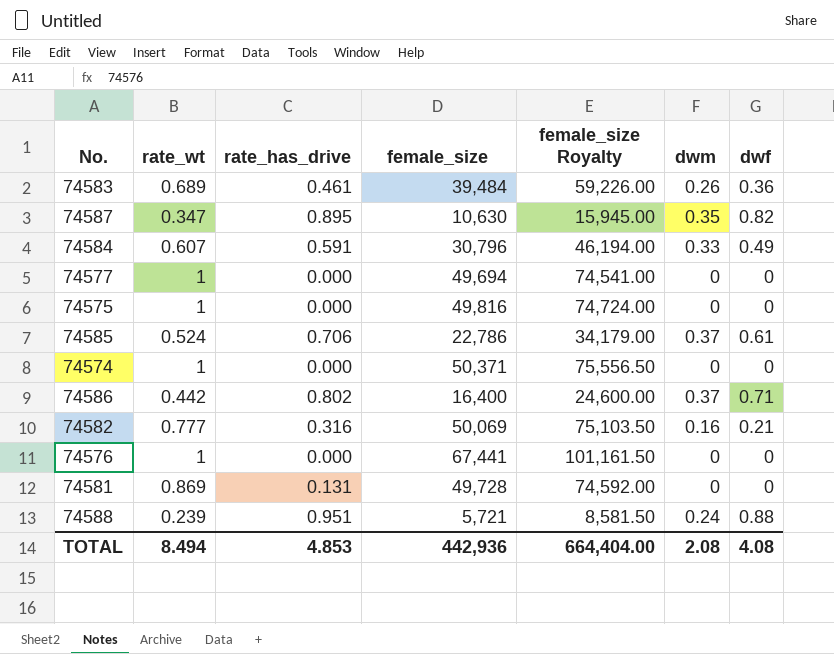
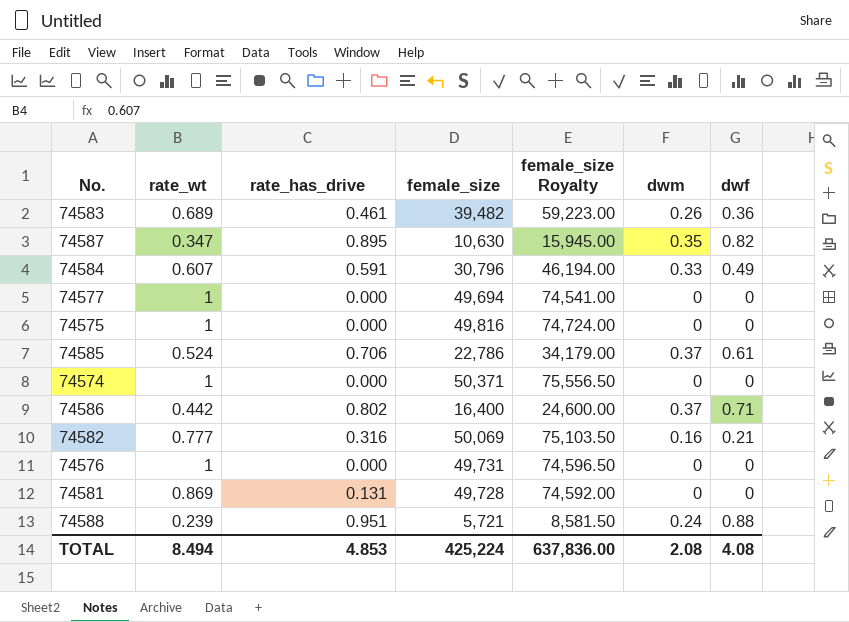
74583 | female_size: 39,484 -> 39,482
74583 | female_size Royalty: 59,226.00 -> 59,223.00
74576 | female_size: 67,441 -> 49,731
74576 | female_size Royalty: 101,161.50 -> 74,596.50
TOTAL | female_size: 442,936 -> 425,224
TOTAL | female_size Royalty: 664,404.00 -> 637,836.00

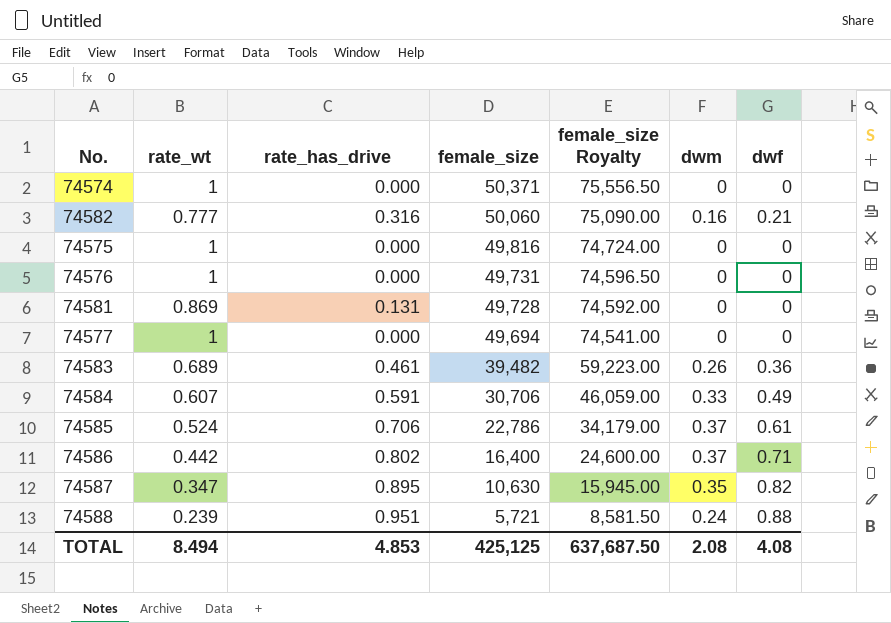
row order: none -> female_size descending
74582 | female_size: 50,069 -> 50,060
74582 | female_size Royalty: 75,103.50 -> 75,090.00
74584 | female_size: 30,796 -> 30,706
74584 | female_size Royalty: 46,194.00 -> 46,059.00
TOTAL | female_size: 425,224 -> 425,125
TOTAL | female_size Royalty: 637,836.00 -> 637,687.50

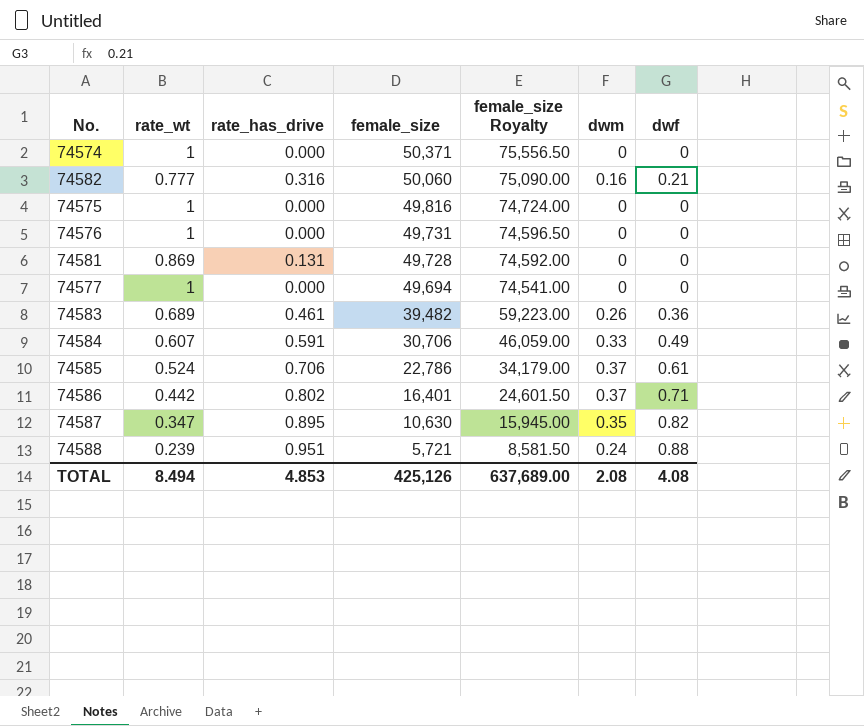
74586 | female_size: 16,400 -> 16,401
74586 | female_size Royalty: 24,600.00 -> 24,601.50
TOTAL | female_size: 425,125 -> 425,126
TOTAL | female_size Royalty: 637,687.50 -> 637,689.00

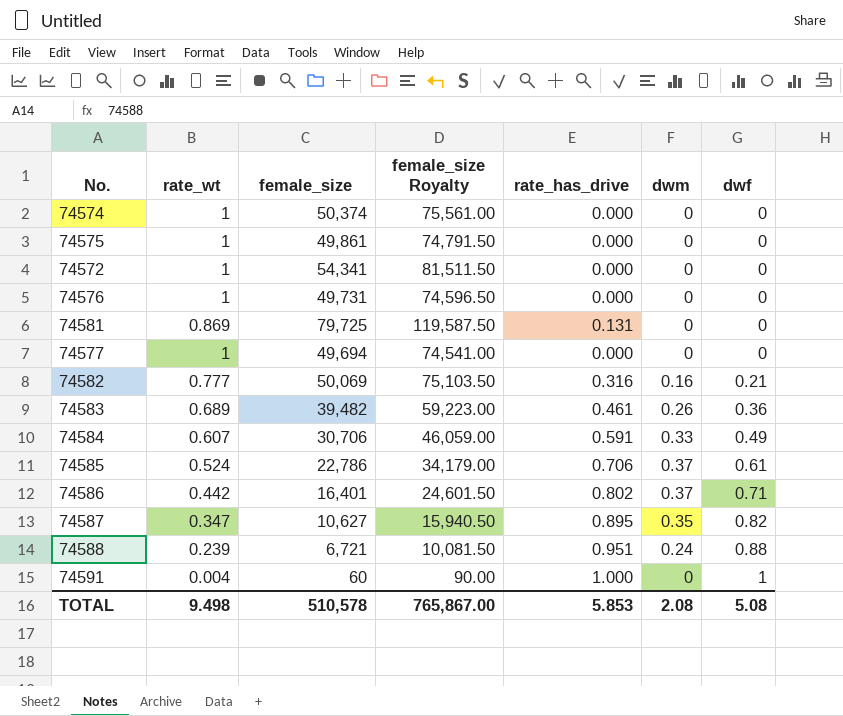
row order: female_size descending -> dwf ascending
column rate_has_drive | position: 3 -> 5
74574 | female_size: 50,371 -> 50,374
74574 | female_size Royalty: 75,556.50 -> 75,561.00
74575 | female_size: 49,816 -> 49,861
74575 | female_size Royalty: 74,724.00 -> 74,791.50
row 74572: none -> 1 | 54,341 | 81,511.50 | 0.000 | 0 | 0
74581 | female_size: 49,728 -> 79,725
74581 | female_size Royalty: 74,592.00 -> 119,587.50
74582 | female_size: 50,060 -> 50,069
74582 | female_size Royalty: 75,090.00 -> 75,103.50
74587 | female_size: 10,630 -> 10,627
74587 | female_size Royalty: 15,945.00 -> 15,940.50
74588 | female_size: 5,721 -> 6,721
74588 | female_size Royalty: 8,581.50 -> 10,081.50
row 74591: none -> 0.004 | 60 | 90.00 | 1.000 | 0 | 1
TOTAL | rate_wt: 8.494 -> 9.498
TOTAL | female_size: 425,126 -> 510,578
TOTAL | female_size Royalty: 637,689.00 -> 765,867.00
TOTAL | rate_has_drive: 4.853 -> 5.853
TOTAL | dwf: 4.08 -> 5.08

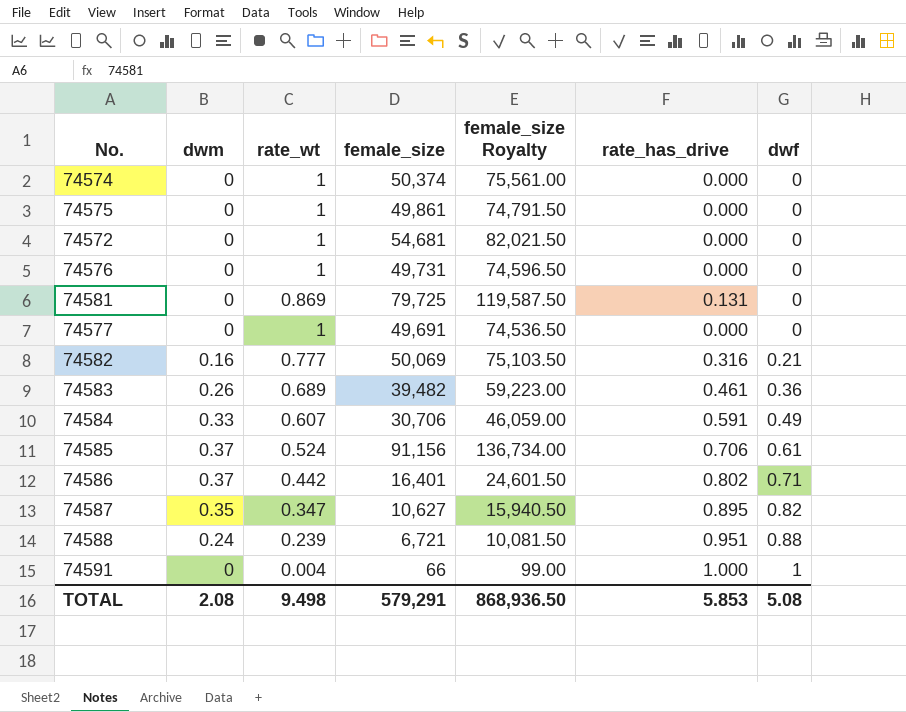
column dwm | position: 6 -> 2
74572 | female_size: 54,341 -> 54,681
74572 | female_size Royalty: 81,511.50 -> 82,021.50
74577 | female_size: 49,694 -> 49,691
74577 | female_size Royalty: 74,541.00 -> 74,536.50
74585 | female_size: 22,786 -> 91,156
74585 | female_size Royalty: 34,179.00 -> 136,734.00
74591 | female_size: 60 -> 66
74591 | female_size Royalty: 90.00 -> 99.00
TOTAL | female_size: 510,578 -> 579,291
TOTAL | female_size Royalty: 765,867.00 -> 868,936.50

